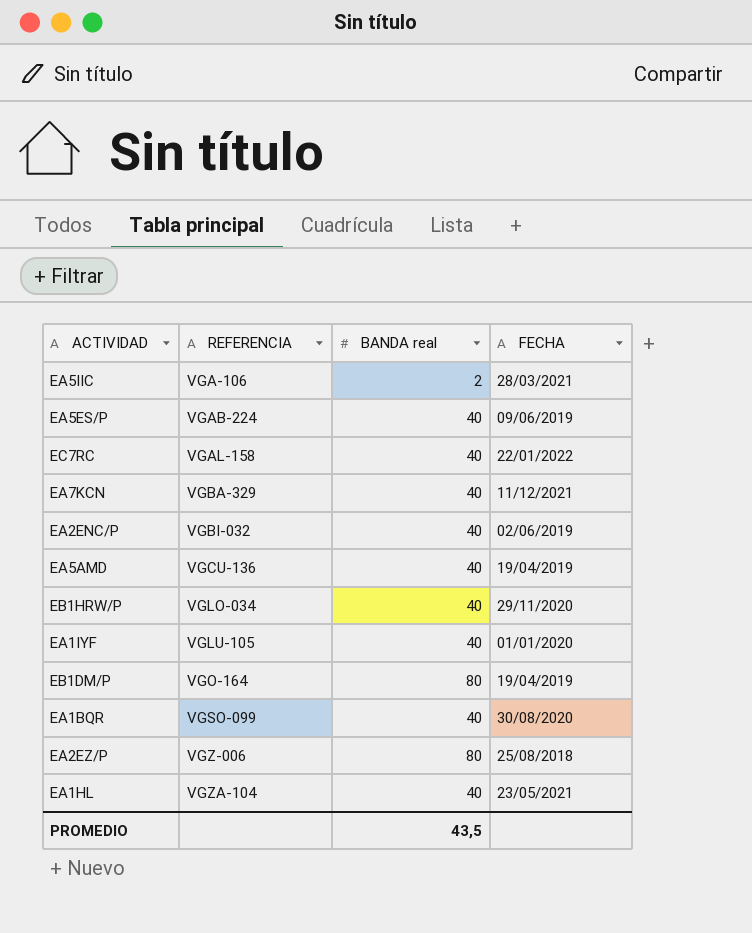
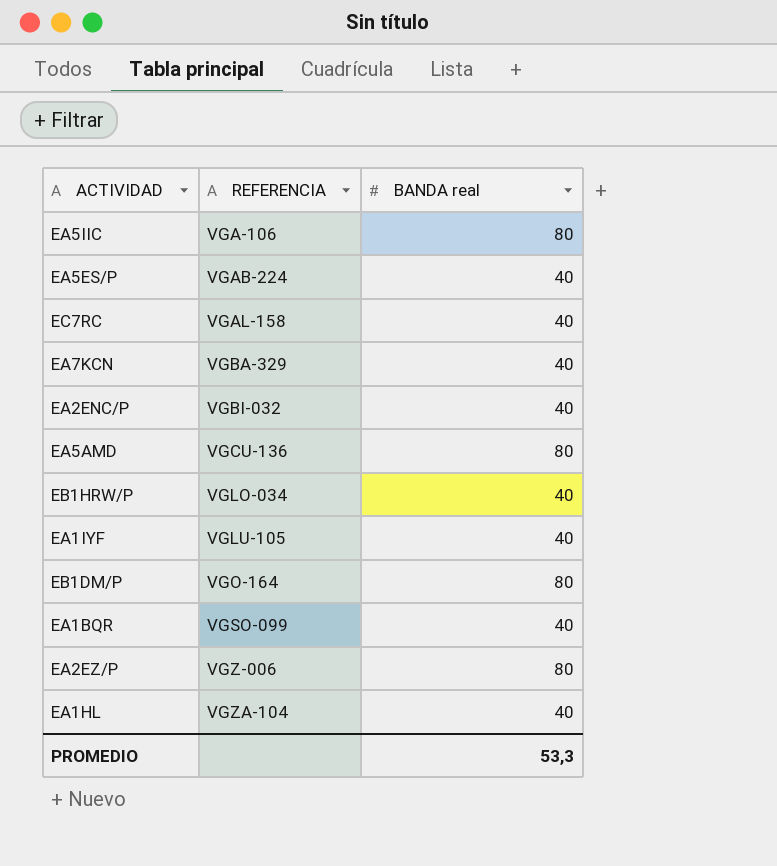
column FECHA | position: 4 -> none
EA5IIC | BANDA real: 2 -> 80
EA5AMD | BANDA real: 40 -> 80
PROMEDIO | BANDA real: 43,5 -> 53,3

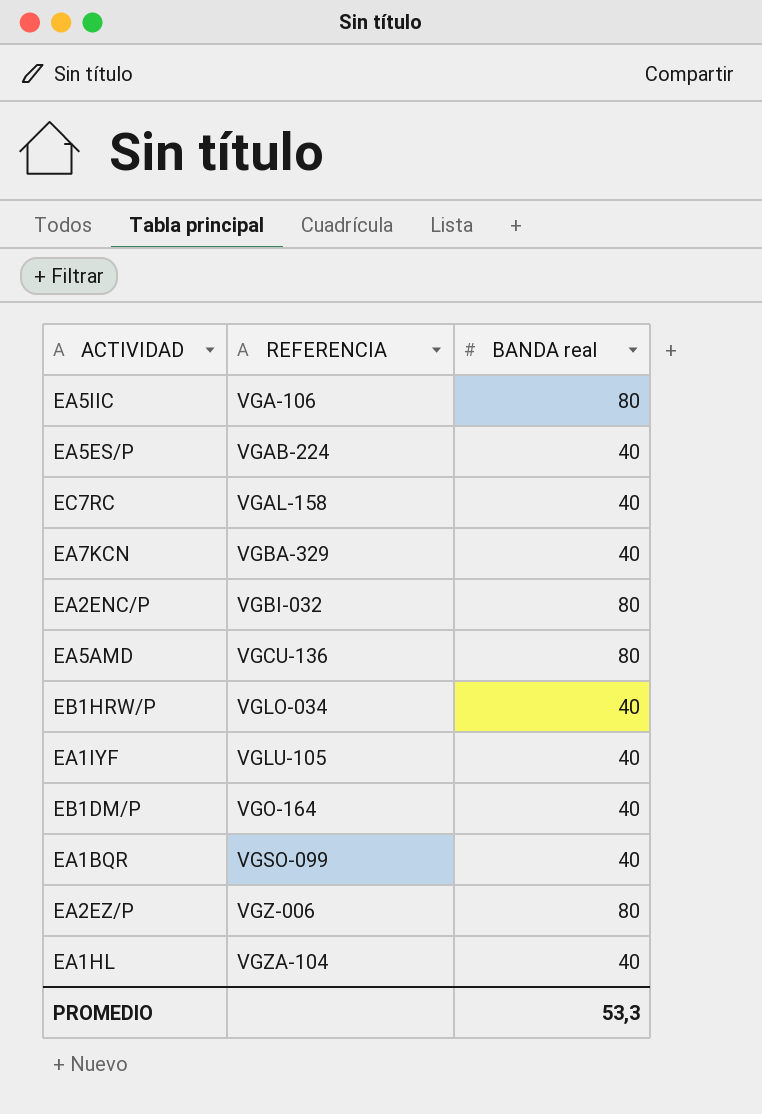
EA2ENC/P | BANDA real: 40 -> 80
EB1DM/P | BANDA real: 80 -> 40

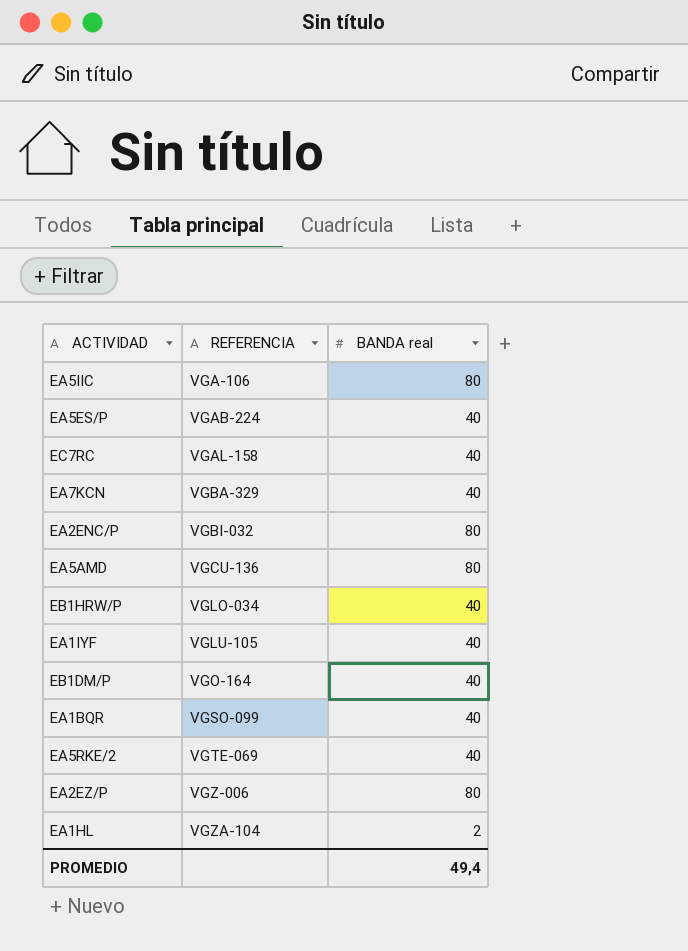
row EA5RKE/2: none -> VGTE-069 | 40
EA1HL | BANDA real: 40 -> 2
PROMEDIO | BANDA real: 53,3 -> 49,4

